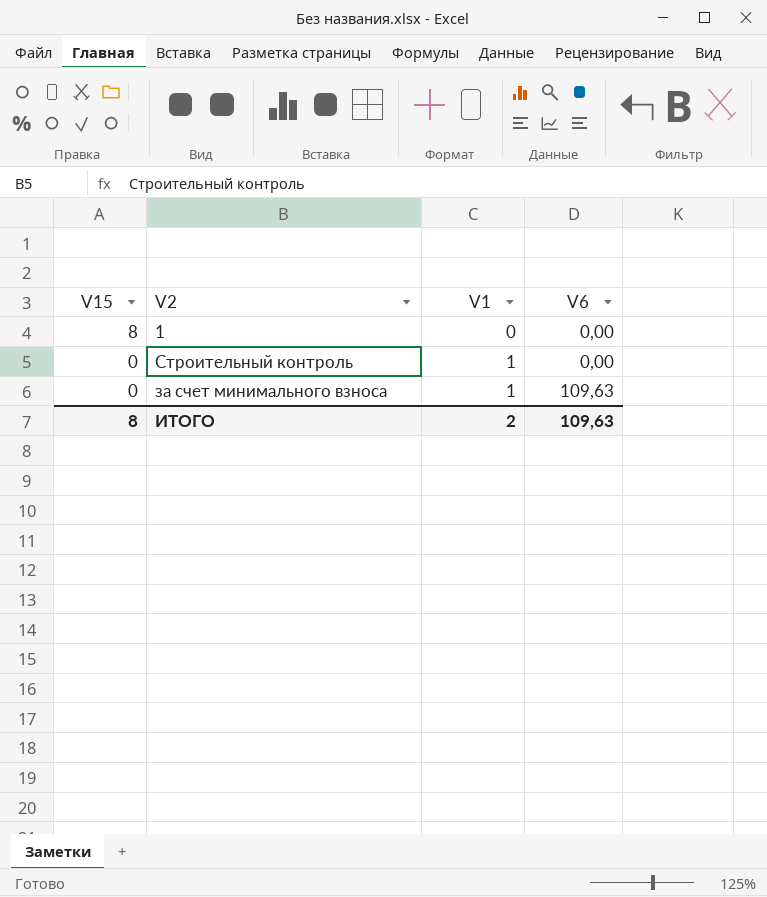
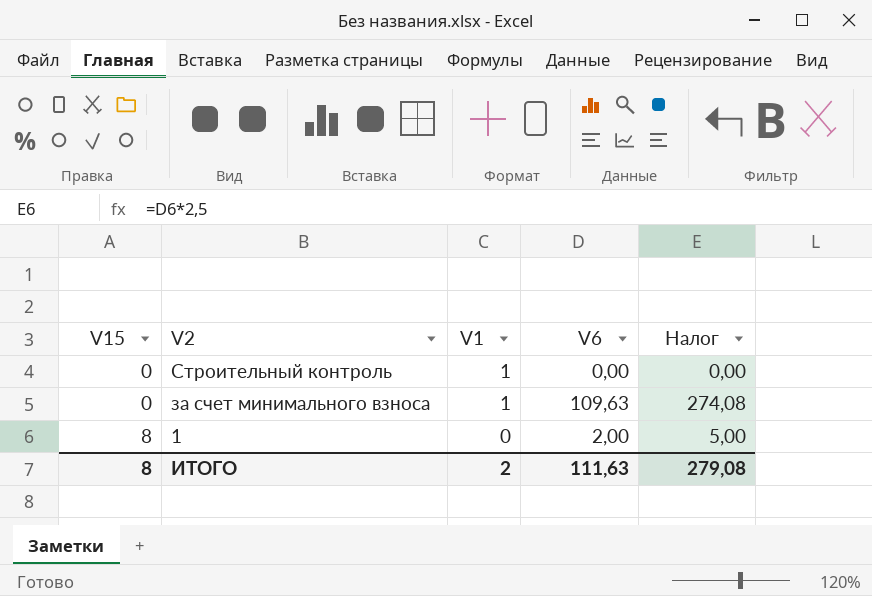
row order: V15 descending -> V15 ascending
column Налог | formula: none -> [V6] * 2,5
1 | V6: 0,00 -> 2,00
ИТОГО | V6: 109,63 -> 111,63

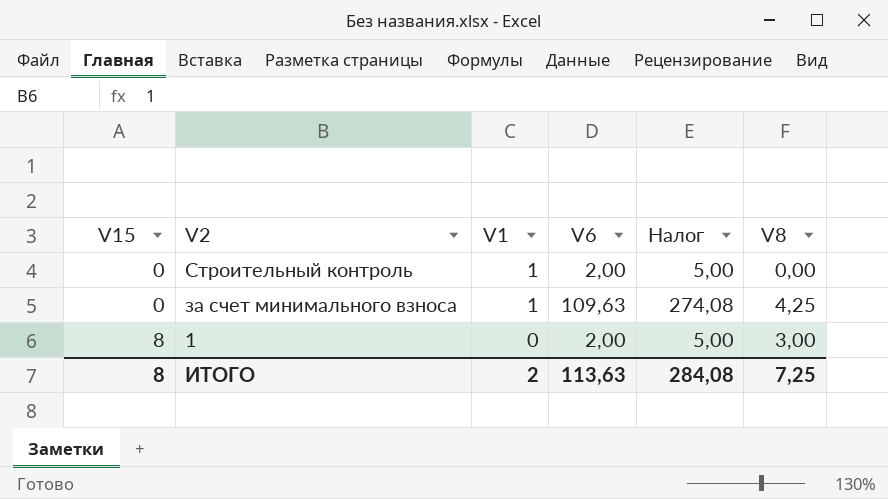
column V8 | position: none -> 6
Строительный контроль | V6: 0,00 -> 2,00
Строительный контроль | Налог: 0,00 -> 5,00
ИТОГО | V6: 111,63 -> 113,63
ИТОГО | Налог: 279,08 -> 284,08

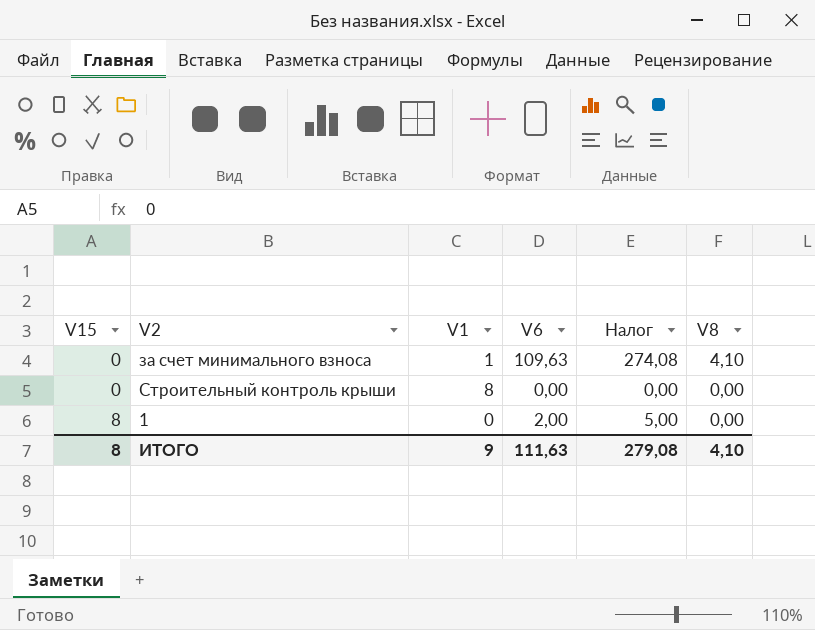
row Строительный контроль: 0 | 1 | 2,00 | 5,00 | 0,00 -> none
за счет минимального взноса | V8: 4,25 -> 4,10
row Строительный контроль крыши: none -> 0 | 8 | 0,00 | 0,00 | 0,00
1 | V8: 3,00 -> 0,00
ИТОГО | V1: 2 -> 9
ИТОГО | V6: 113,63 -> 111,63
ИТОГО | Налог: 284,08 -> 279,08
ИТОГО | V8: 7,25 -> 4,10

